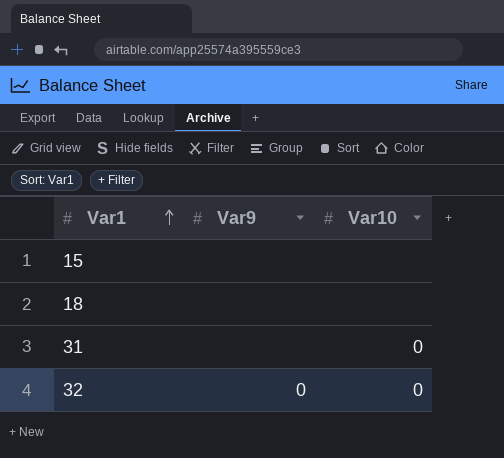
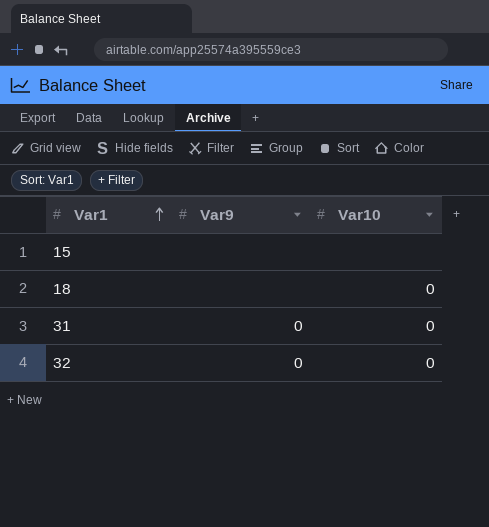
18 | Var10: none -> 0
31 | Var9: none -> 0

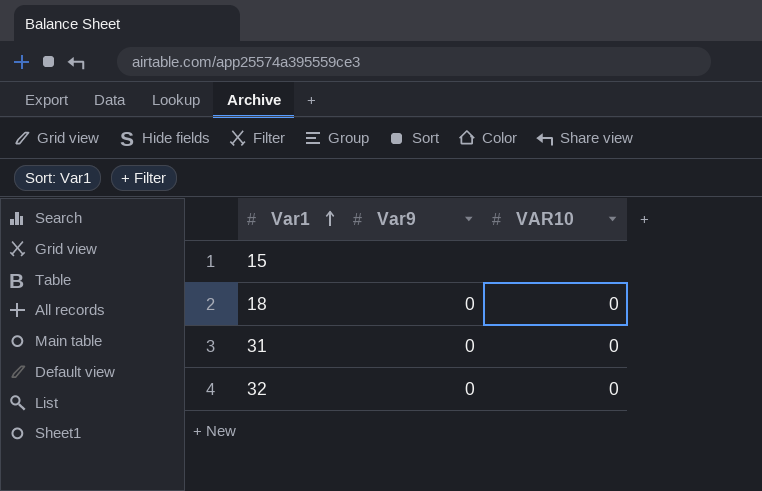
column name: Var10 -> VAR10
18 | Var9: none -> 0

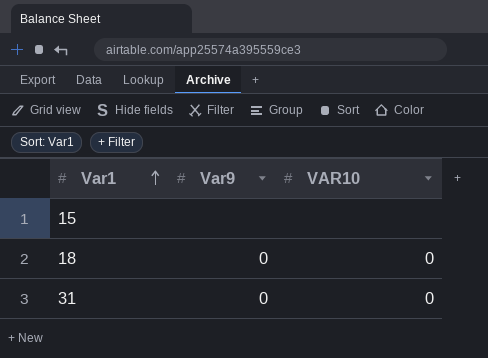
row 32: 0 | 0 -> none

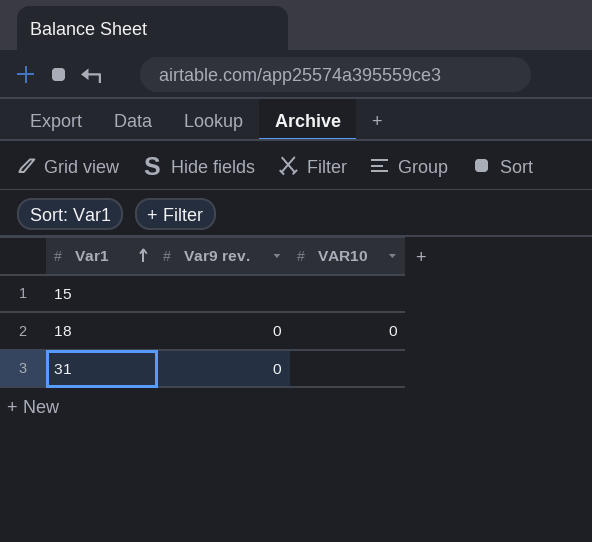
column name: Var9 -> Var9 rev.
31 | VAR10: 0 -> none

